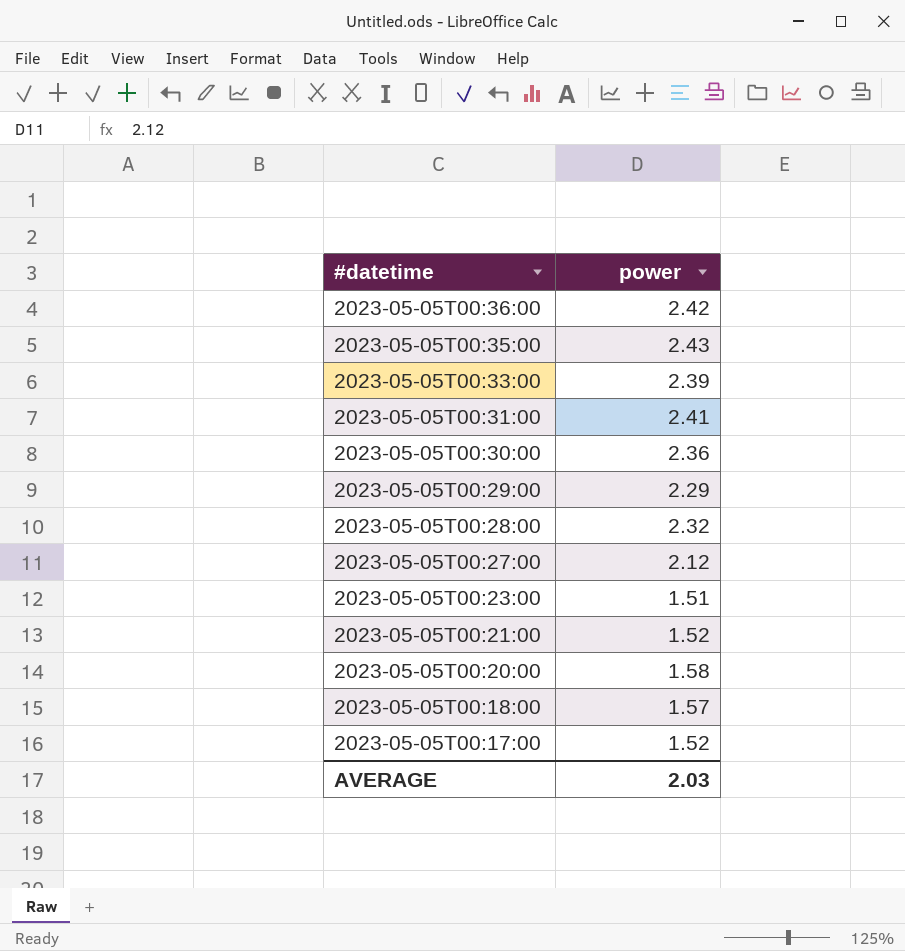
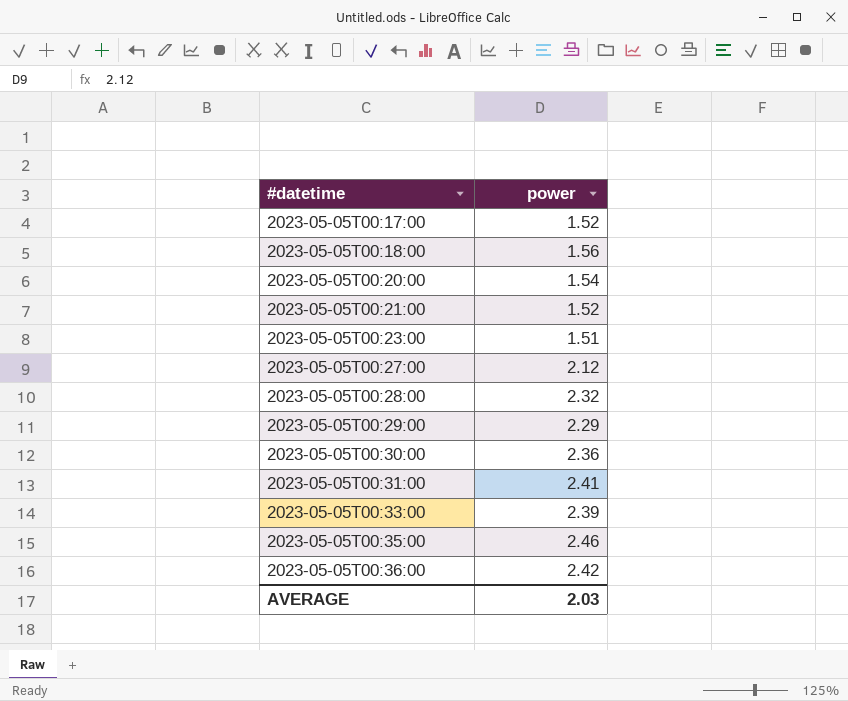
row order: #datetime descending -> #datetime ascending
2023-05-05T00:18:00 | power: 1.57 -> 1.56
2023-05-05T00:20:00 | power: 1.58 -> 1.54
2023-05-05T00:35:00 | power: 2.43 -> 2.46

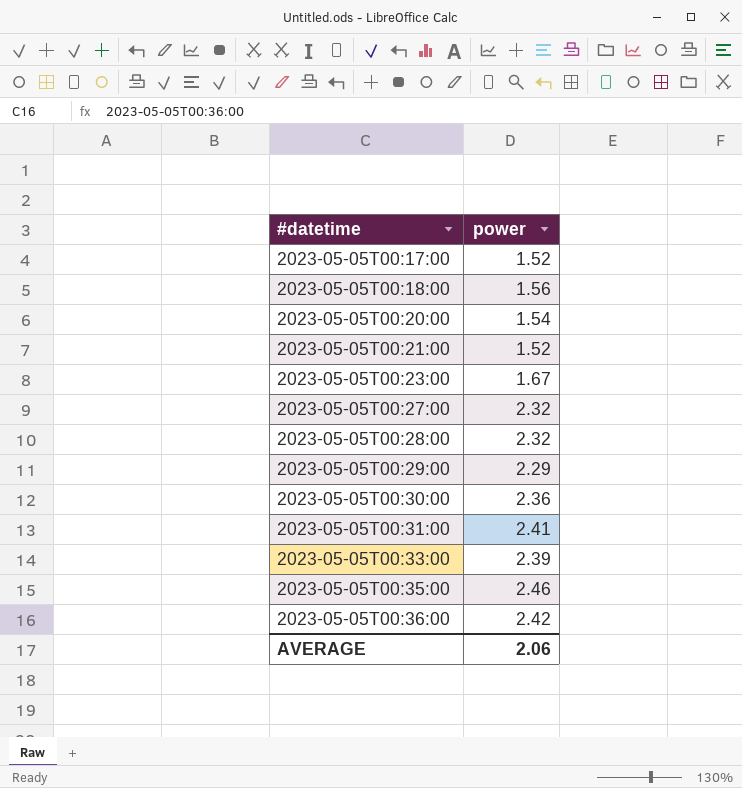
2023-05-05T00:23:00 | power: 1.51 -> 1.67
2023-05-05T00:27:00 | power: 2.12 -> 2.32
AVERAGE | power: 2.03 -> 2.06

